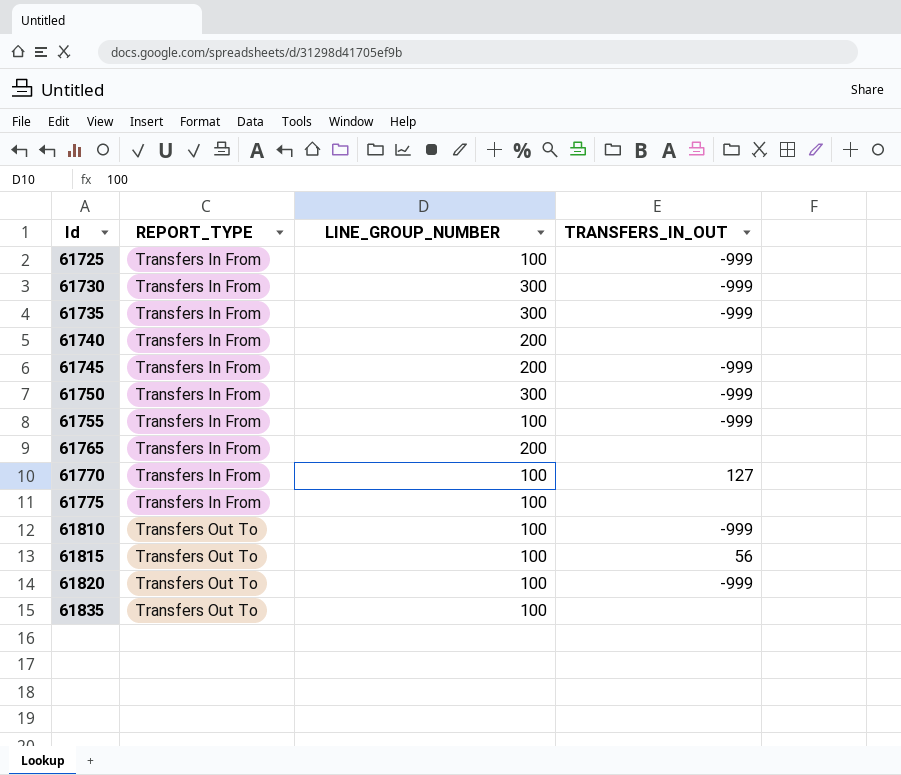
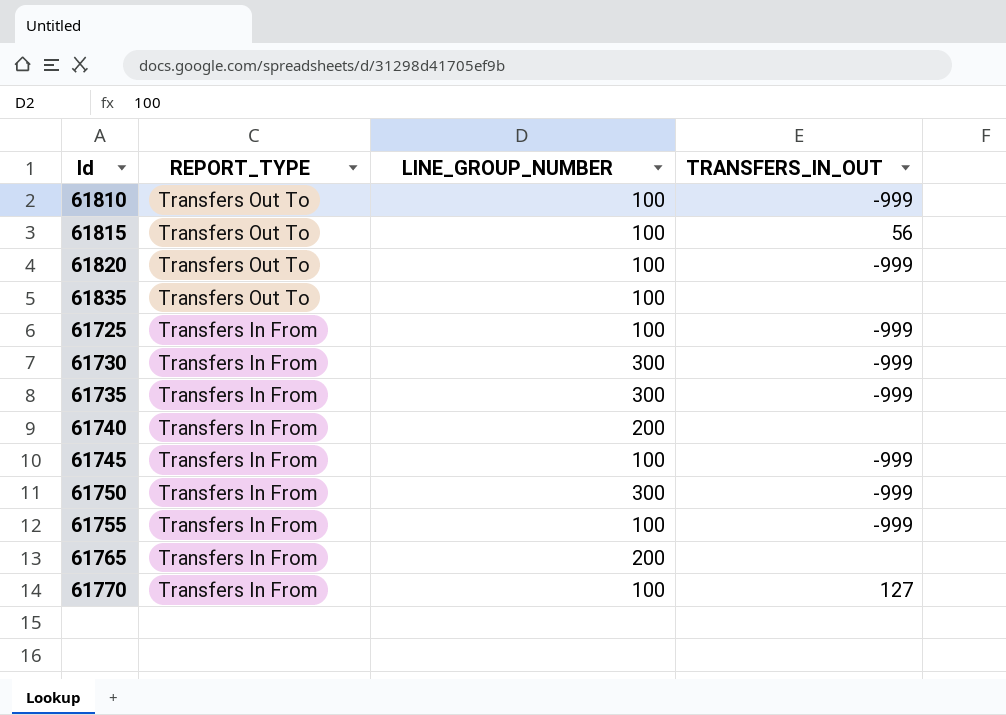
row order: Id ascending -> REPORT_TYPE descending
row 61775: Transfers In From | 100 | none -> none
61745 | LINE_GROUP_NUMBER: 200 -> 100

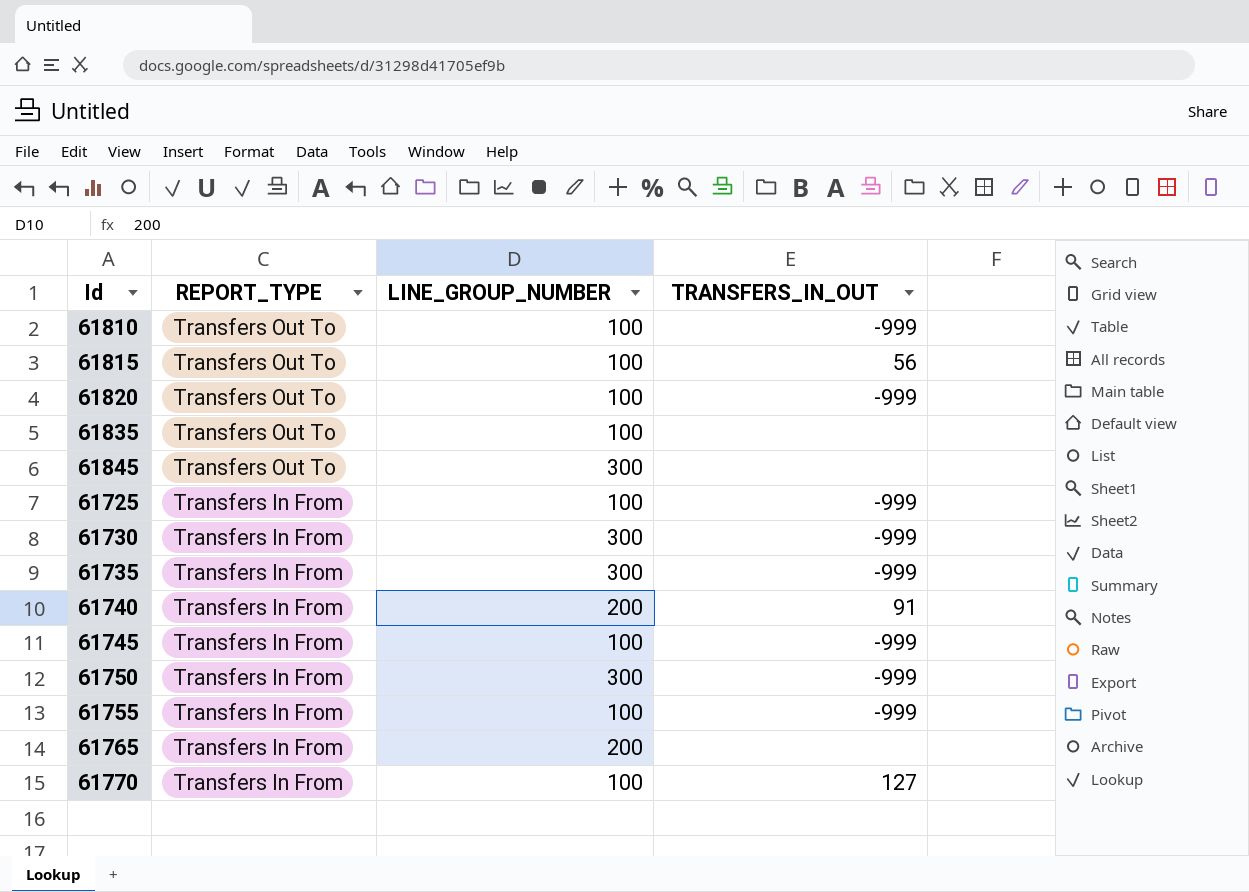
row 61845: none -> Transfers Out To | 300 | none
61740 | TRANSFERS_IN_OUT: none -> 91

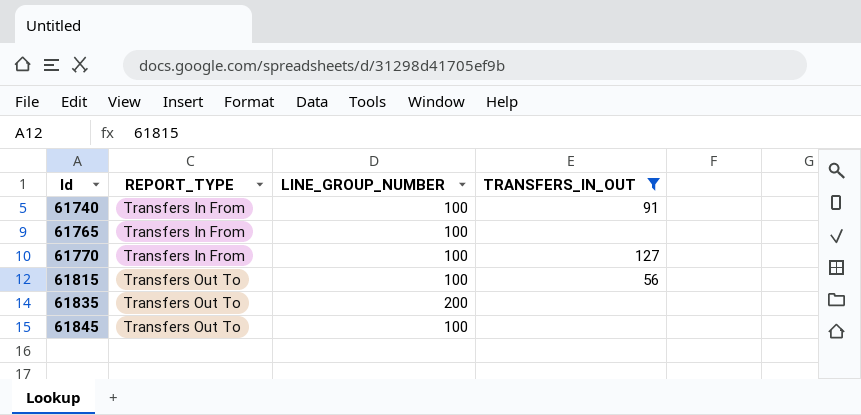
filter: none -> TRANSFERS_IN_OUT != -999
row order: REPORT_TYPE descending -> Id ascending
61740 | LINE_GROUP_NUMBER: 200 -> 100
61765 | LINE_GROUP_NUMBER: 200 -> 100
61835 | LINE_GROUP_NUMBER: 100 -> 200
61845 | LINE_GROUP_NUMBER: 300 -> 100

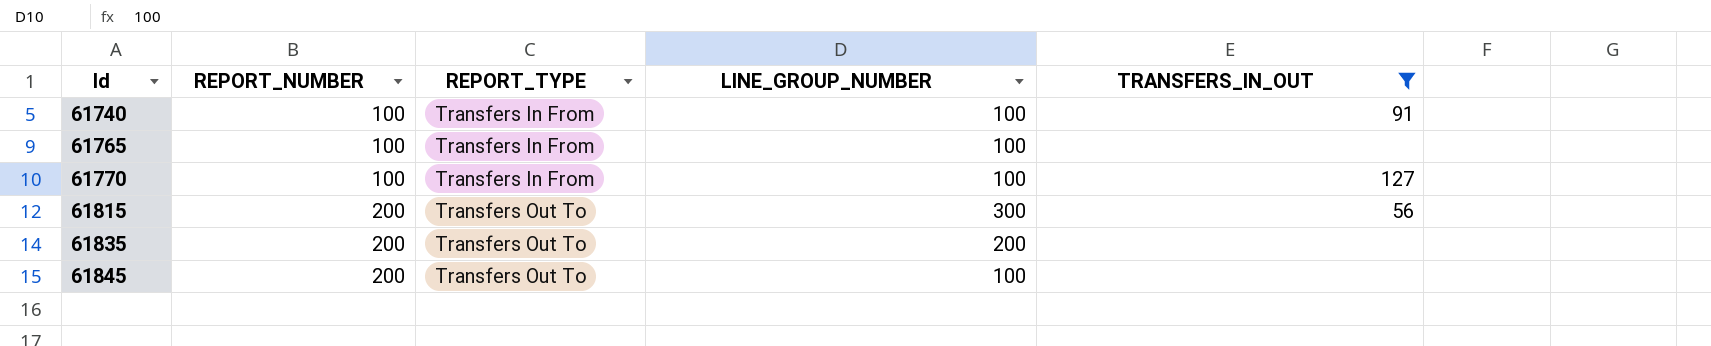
column REPORT_NUMBER | position: none -> 2
61815 | LINE_GROUP_NUMBER: 100 -> 300

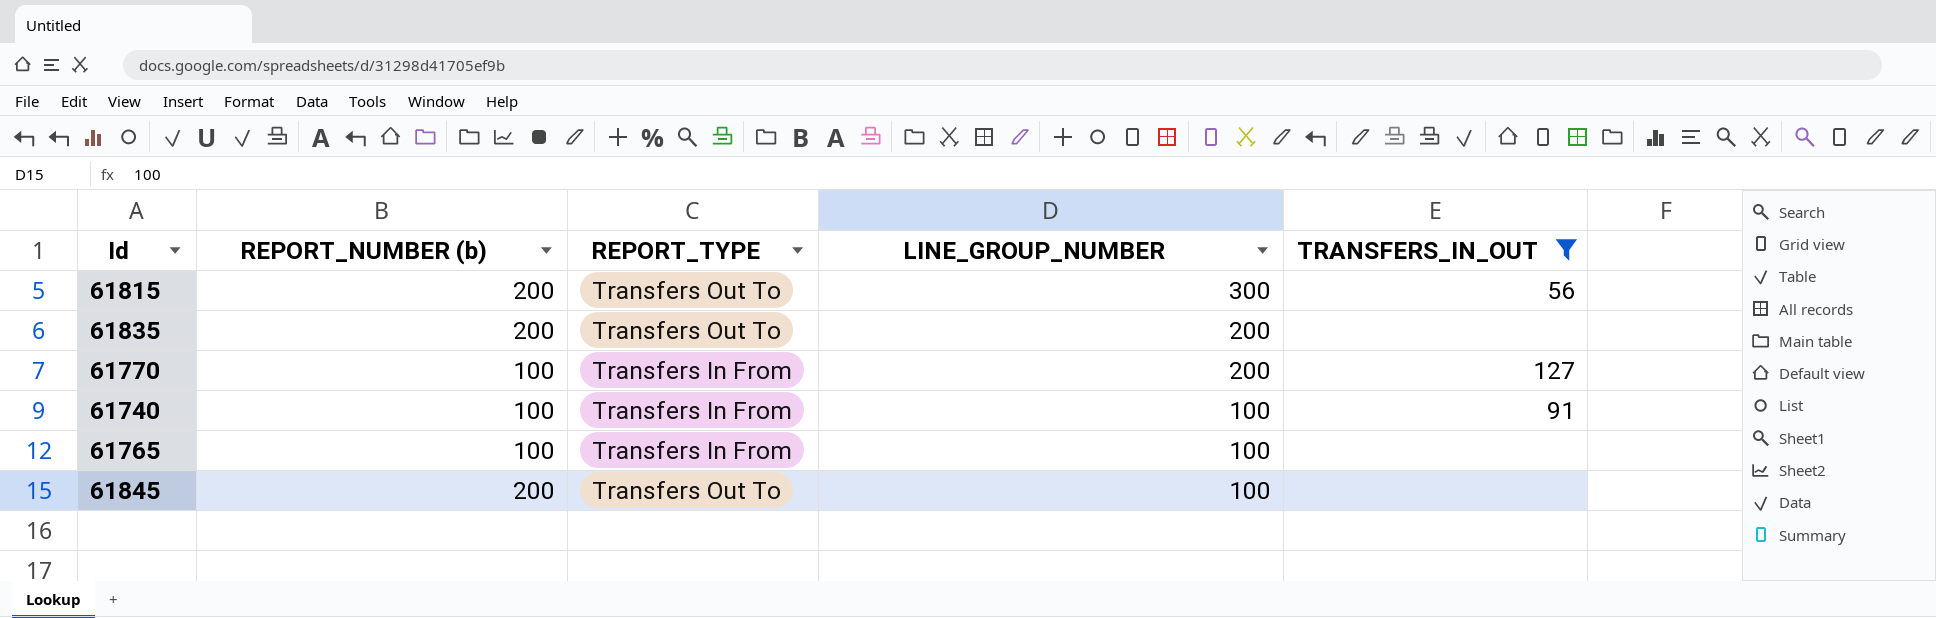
row order: Id ascending -> LINE_GROUP_NUMBER descending
column name: REPORT_NUMBER -> REPORT_NUMBER (b)
61770 | LINE_GROUP_NUMBER: 100 -> 200

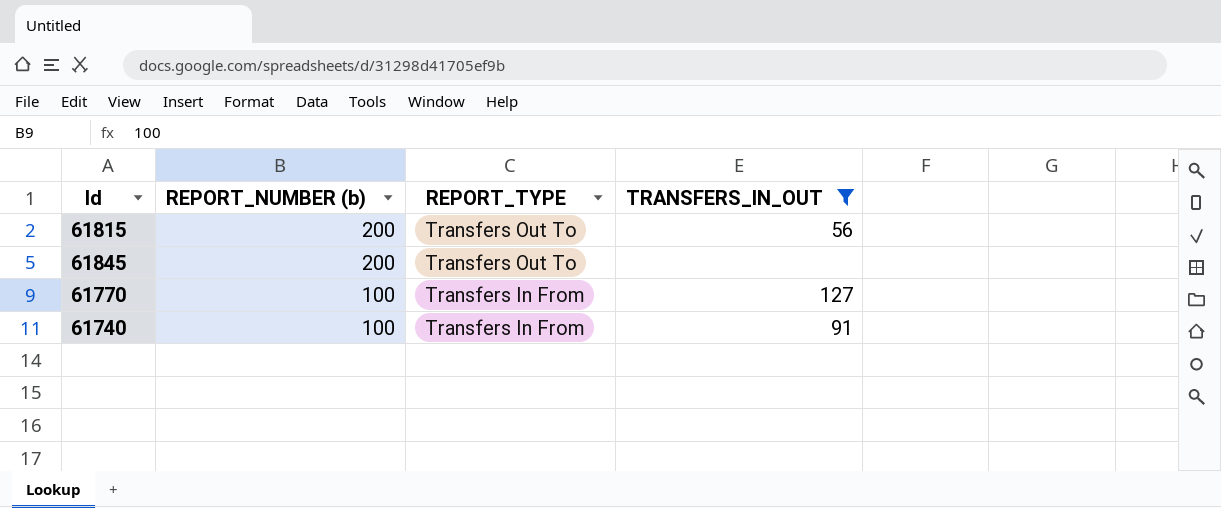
row order: LINE_GROUP_NUMBER descending -> REPORT_NUMBER (b) descending
column LINE_GROUP_NUMBER | position: 4 -> none
row 61835: 200 | Transfers Out To | 200 | none -> none
row 61765: 100 | Transfers In From | 100 | none -> none

